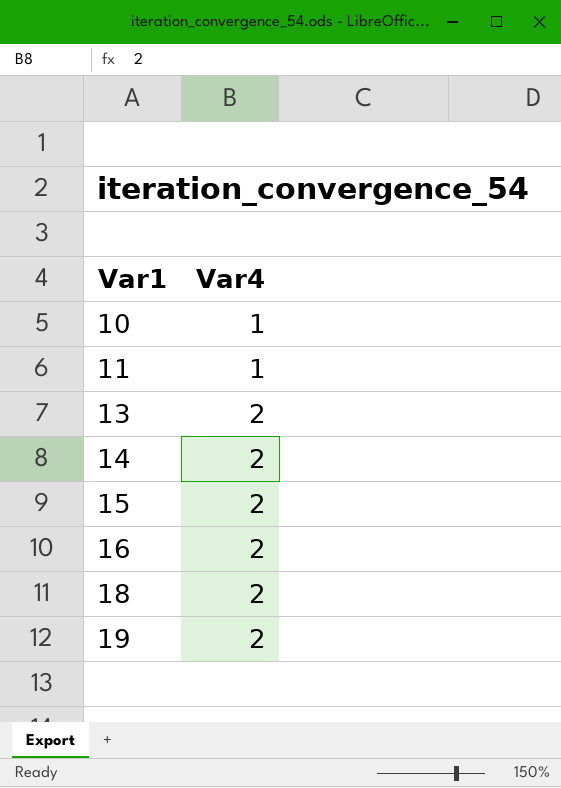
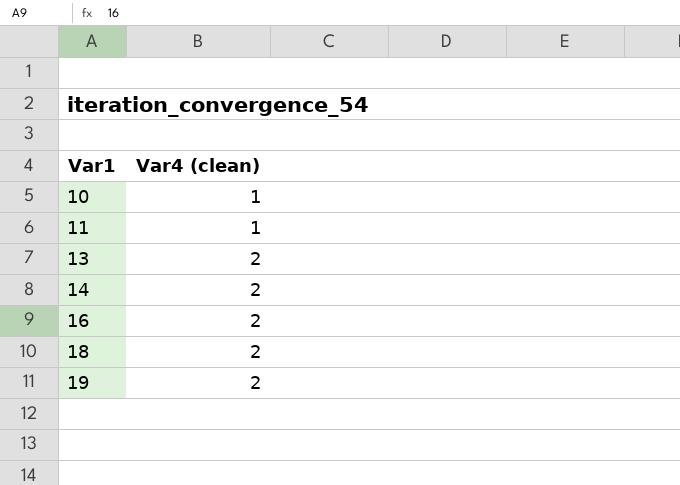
column name: Var4 -> Var4 (clean)
row 15: 2 -> none

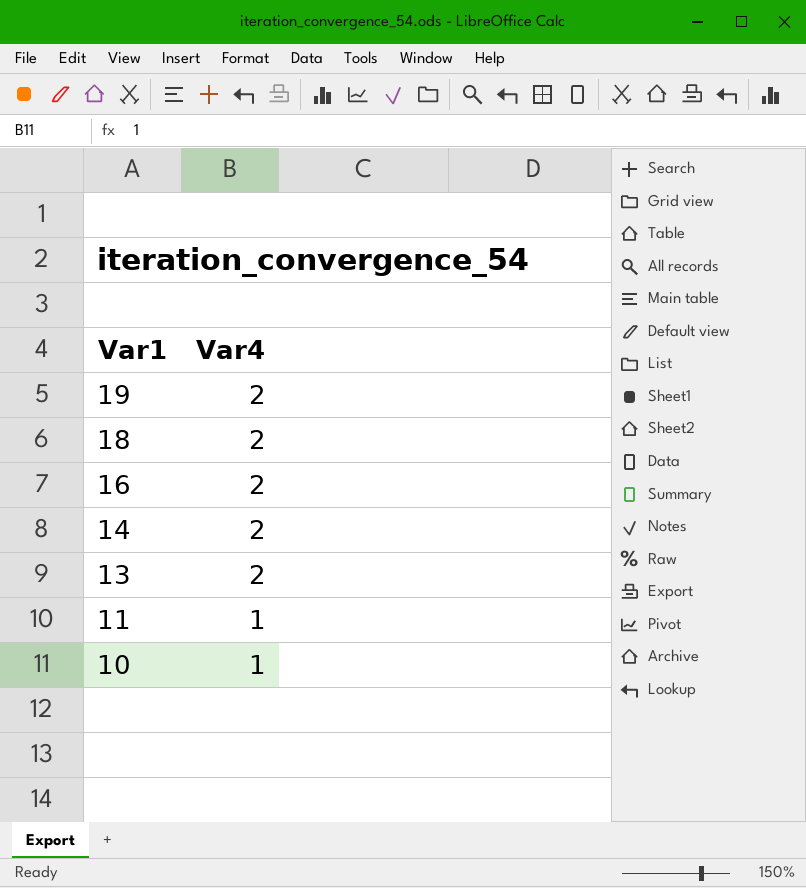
row order: Var1 ascending -> Var1 descending
column name: Var4 (clean) -> Var4

